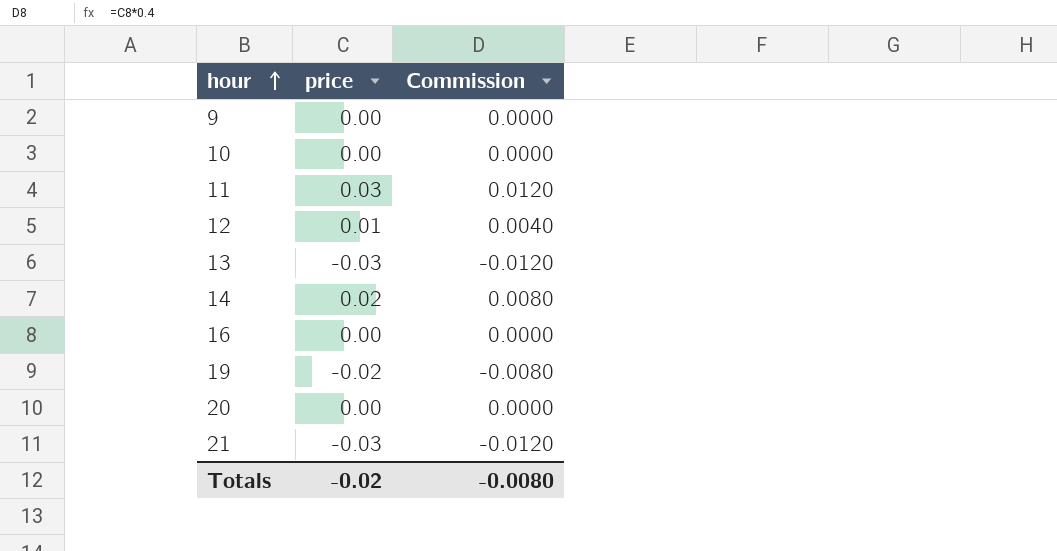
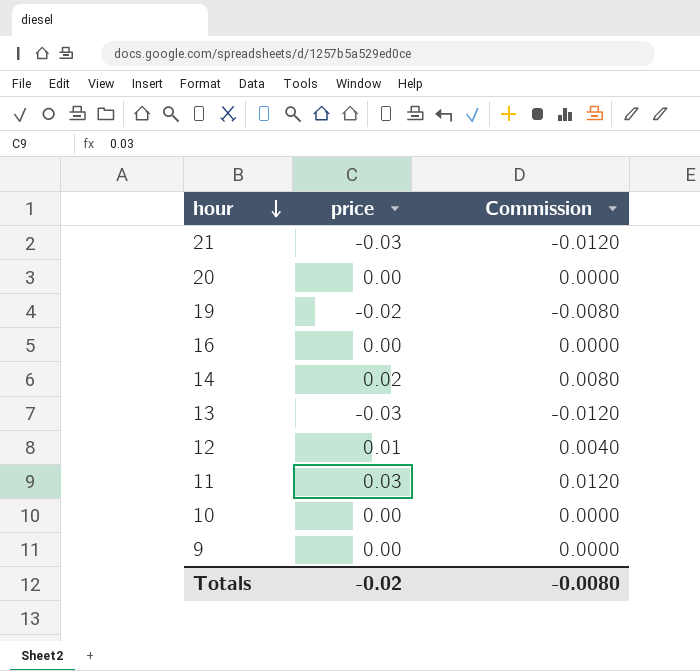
row order: hour ascending -> hour descending

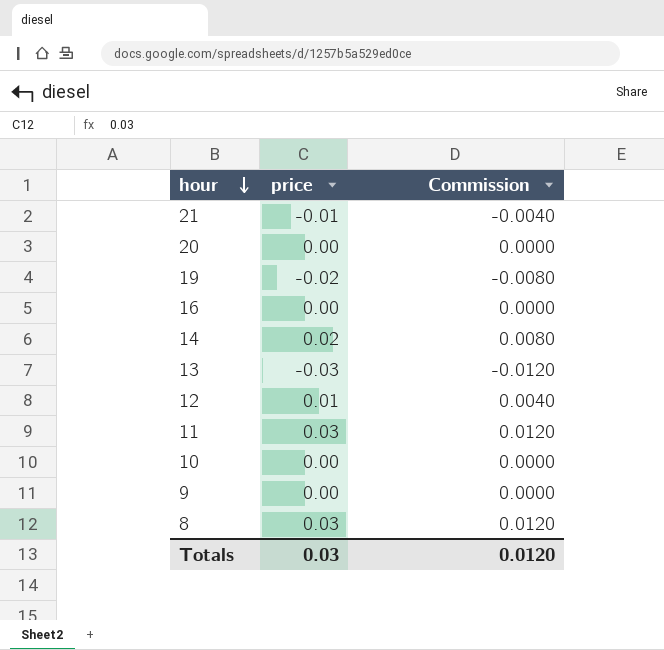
21 | price: -0.03 -> -0.01
21 | Commission: -0.0120 -> -0.0040
row 8: none -> 0.03 | 0.0120
Totals | price: -0.02 -> 0.03
Totals | Commission: -0.0080 -> 0.0120

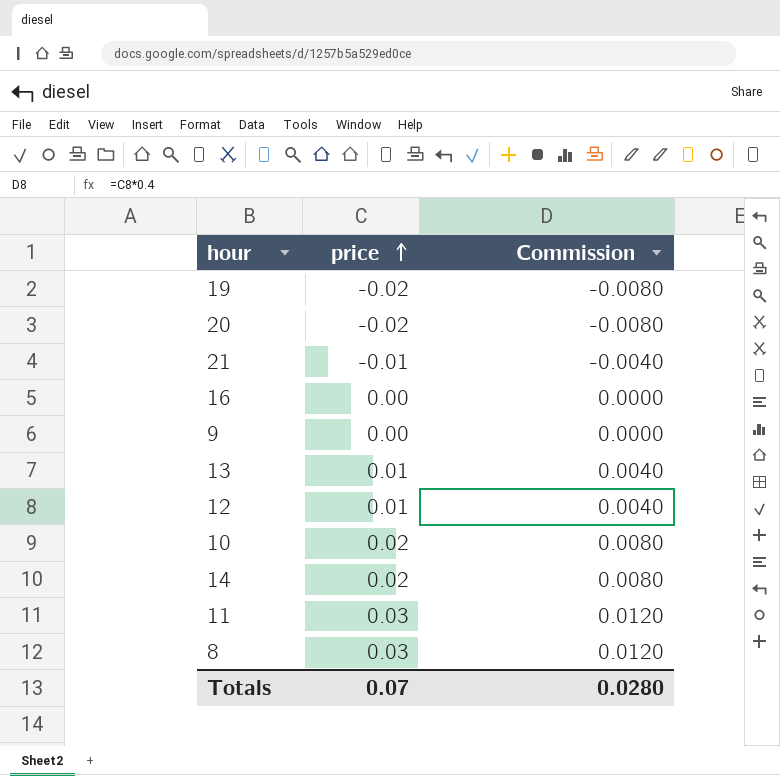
row order: hour descending -> price ascending
20 | price: 0.00 -> -0.02
20 | Commission: 0.0000 -> -0.0080
13 | price: -0.03 -> 0.01
13 | Commission: -0.0120 -> 0.0040
10 | price: 0.00 -> 0.02
10 | Commission: 0.0000 -> 0.0080
Totals | price: 0.03 -> 0.07
Totals | Commission: 0.0120 -> 0.0280

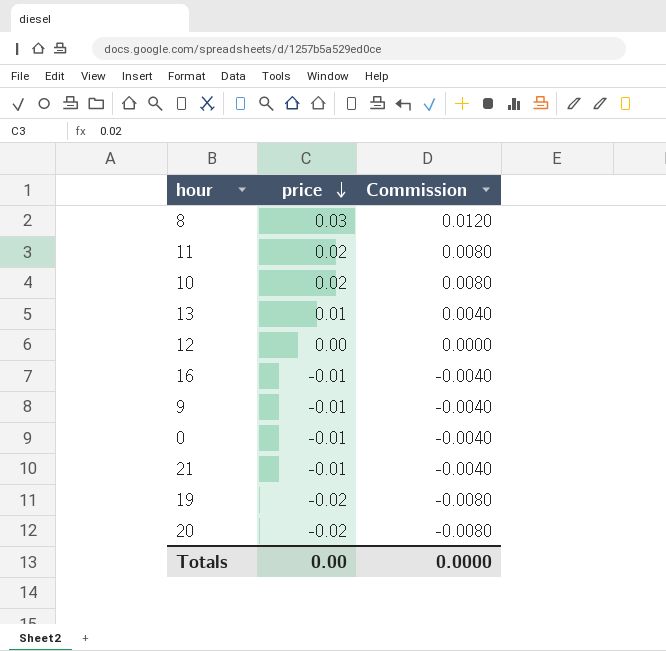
row order: price ascending -> price descending
row 14: 0.02 | 0.0080 -> none
11 | price: 0.03 -> 0.02
11 | Commission: 0.0120 -> 0.0080
12 | price: 0.01 -> 0.00
12 | Commission: 0.0040 -> 0.0000
16 | price: 0.00 -> -0.01
16 | Commission: 0.0000 -> -0.0040
9 | price: 0.00 -> -0.01
9 | Commission: 0.0000 -> -0.0040
row 0: none -> -0.01 | -0.0040
Totals | price: 0.07 -> 0.00
Totals | Commission: 0.0280 -> 0.0000

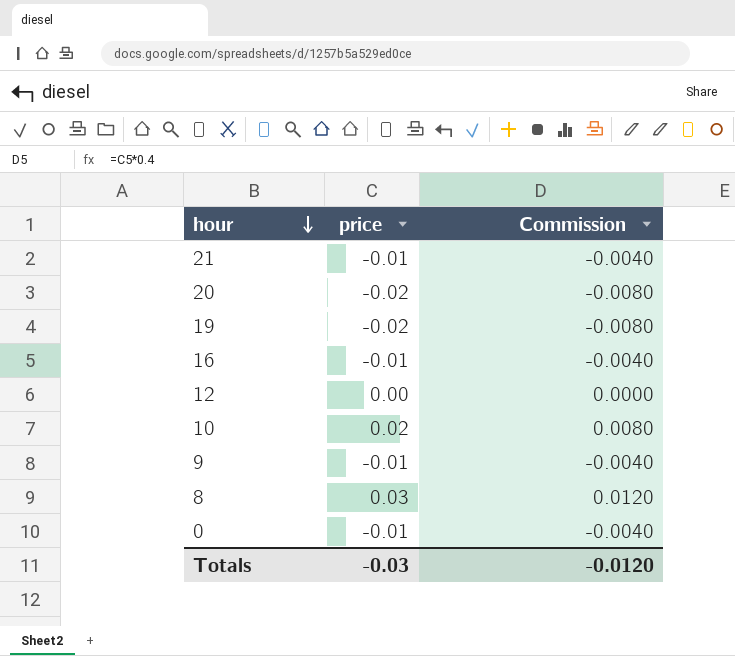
row order: price descending -> hour descending
row 11: 0.02 | 0.0080 -> none
row 13: 0.01 | 0.0040 -> none
Totals | price: 0.00 -> -0.03
Totals | Commission: 0.0000 -> -0.0120

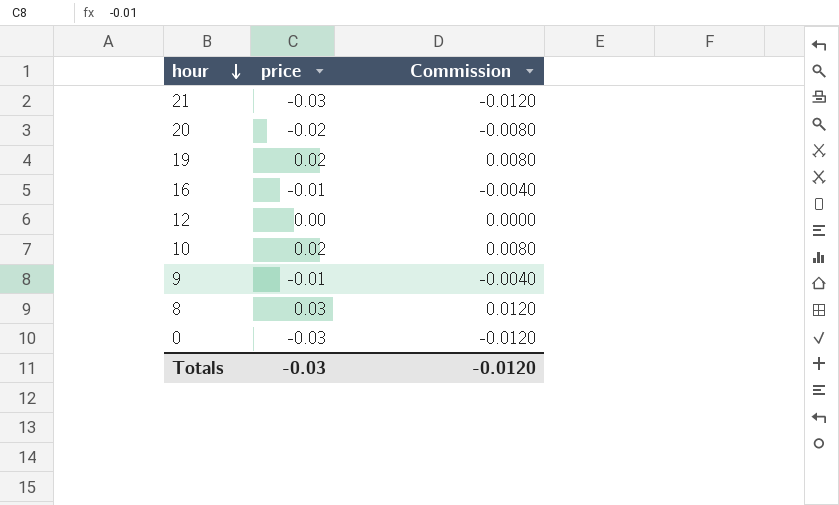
21 | price: -0.01 -> -0.03
21 | Commission: -0.0040 -> -0.0120
19 | price: -0.02 -> 0.02
19 | Commission: -0.0080 -> 0.0080
0 | price: -0.01 -> -0.03
0 | Commission: -0.0040 -> -0.0120

